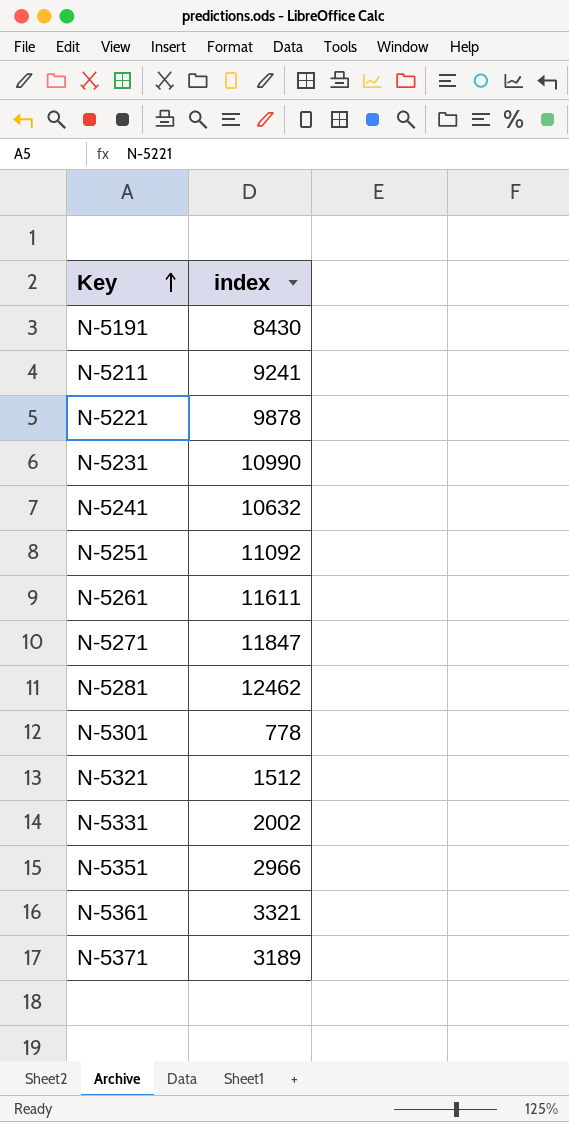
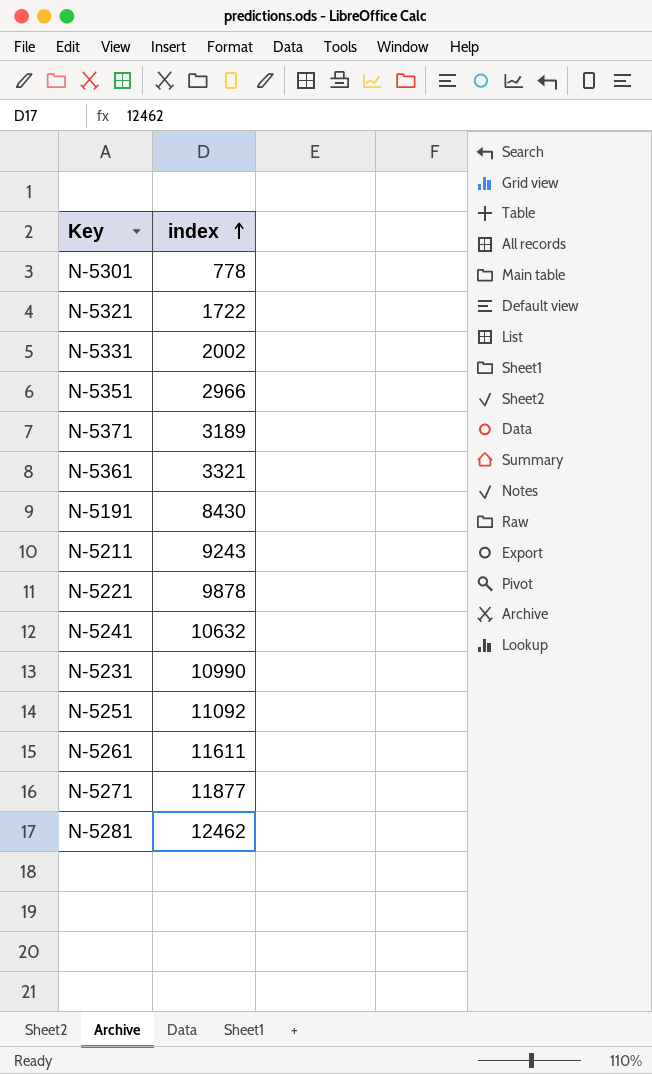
row order: Key ascending -> index ascending
N-5321 | index: 1512 -> 1722
N-5211 | index: 9241 -> 9243
N-5271 | index: 11847 -> 11877

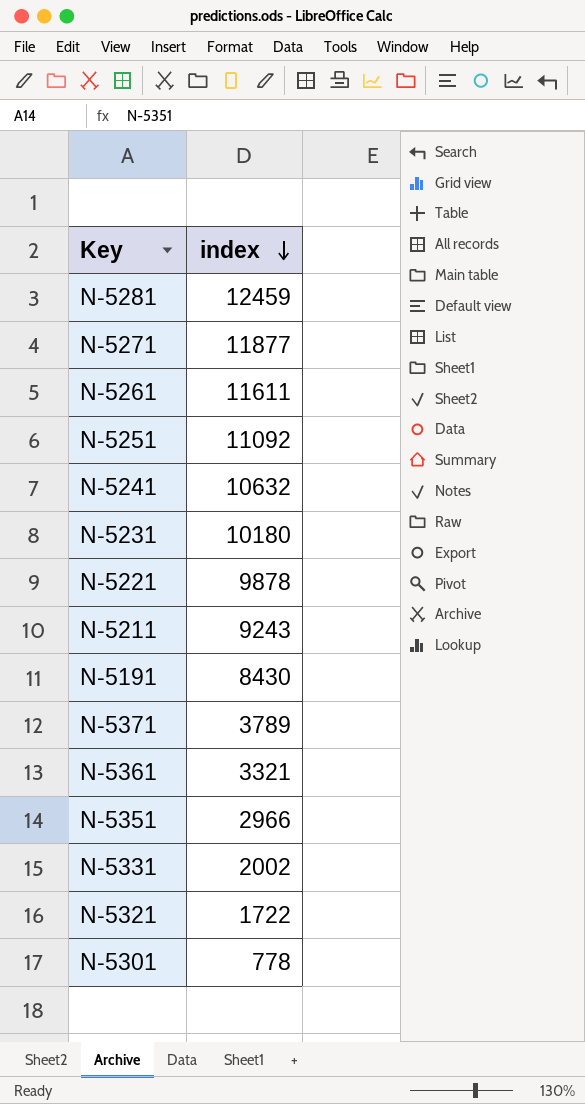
row order: index ascending -> index descending
N-5281 | index: 12462 -> 12459
N-5231 | index: 10990 -> 10180
N-5371 | index: 3189 -> 3789

